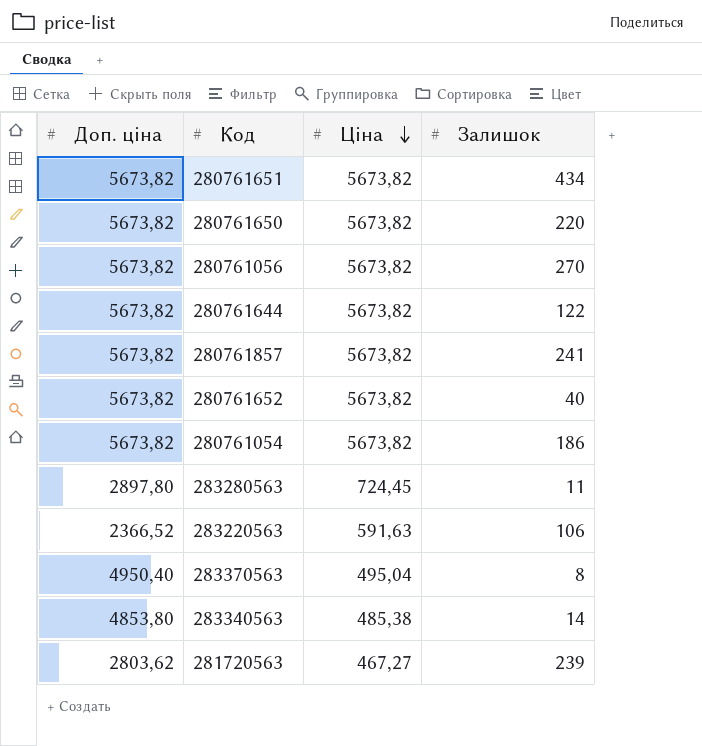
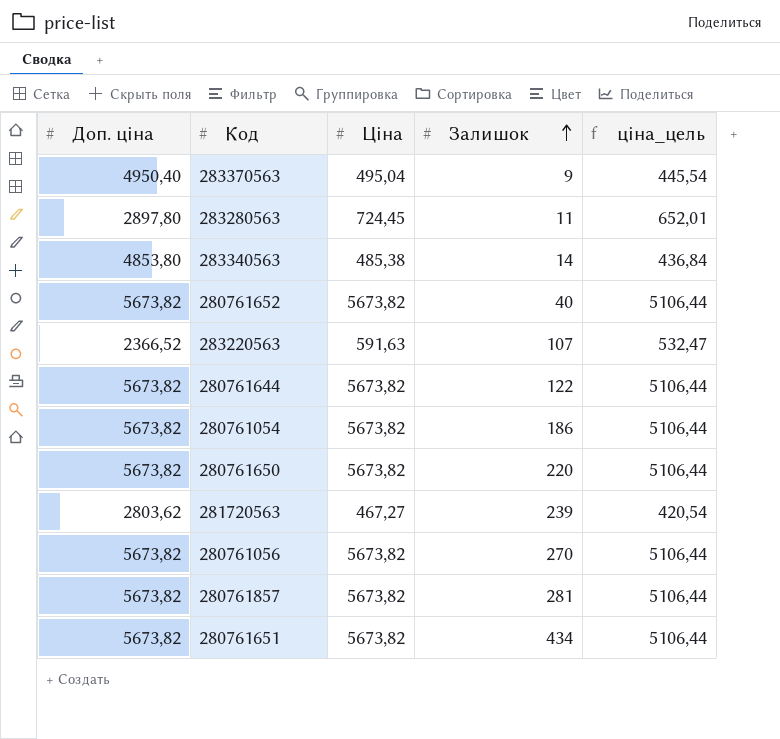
row order: Ціна descending -> Залишок ascending
column ціна_цель | formula: none -> [Ціна] * 0,9
283370563 | Залишок: 8 -> 9
283220563 | Залишок: 106 -> 107
280761857 | Залишок: 241 -> 281

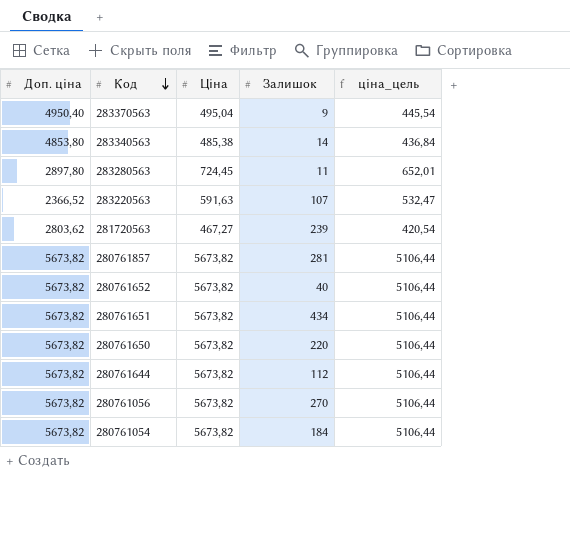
row order: Залишок ascending -> Код descending
280761644 | Залишок: 122 -> 112
280761054 | Залишок: 186 -> 184

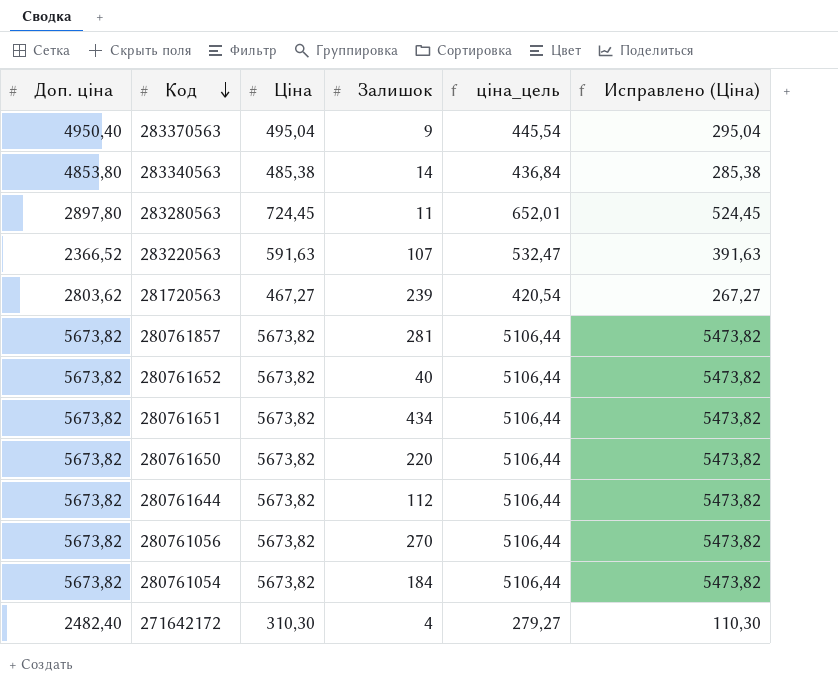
column Исправлено (Ціна) | formula: none -> [Ціна] - 200
row 271642172: none -> 2482,40 | 310,30 | 4 | 279,27 | 110,30

